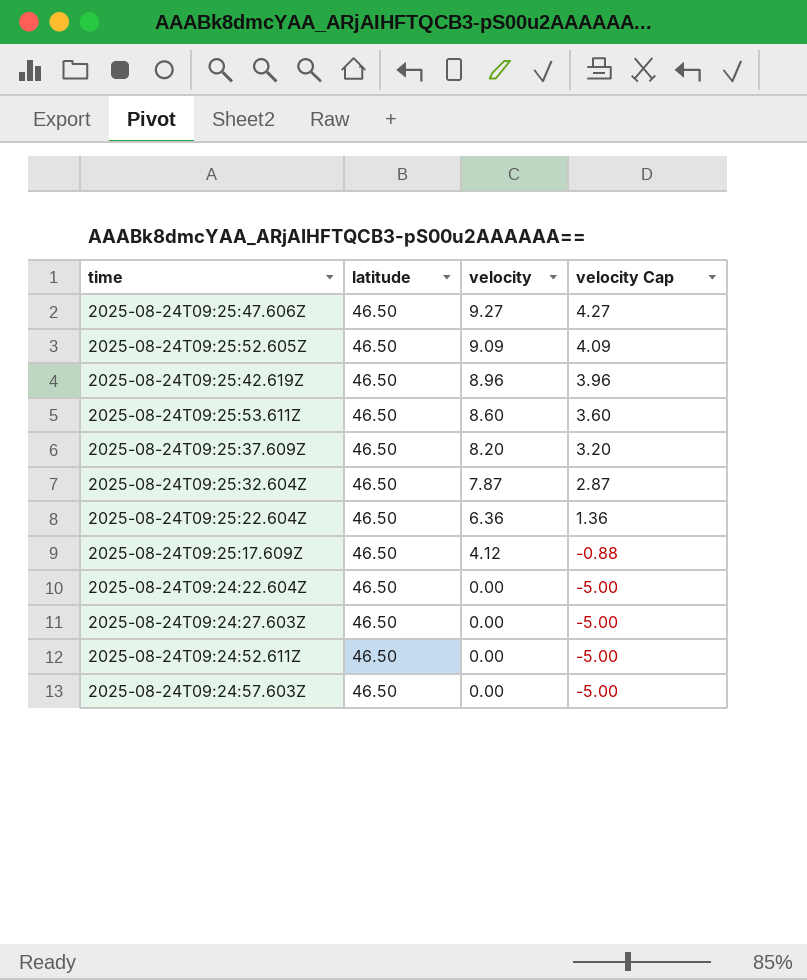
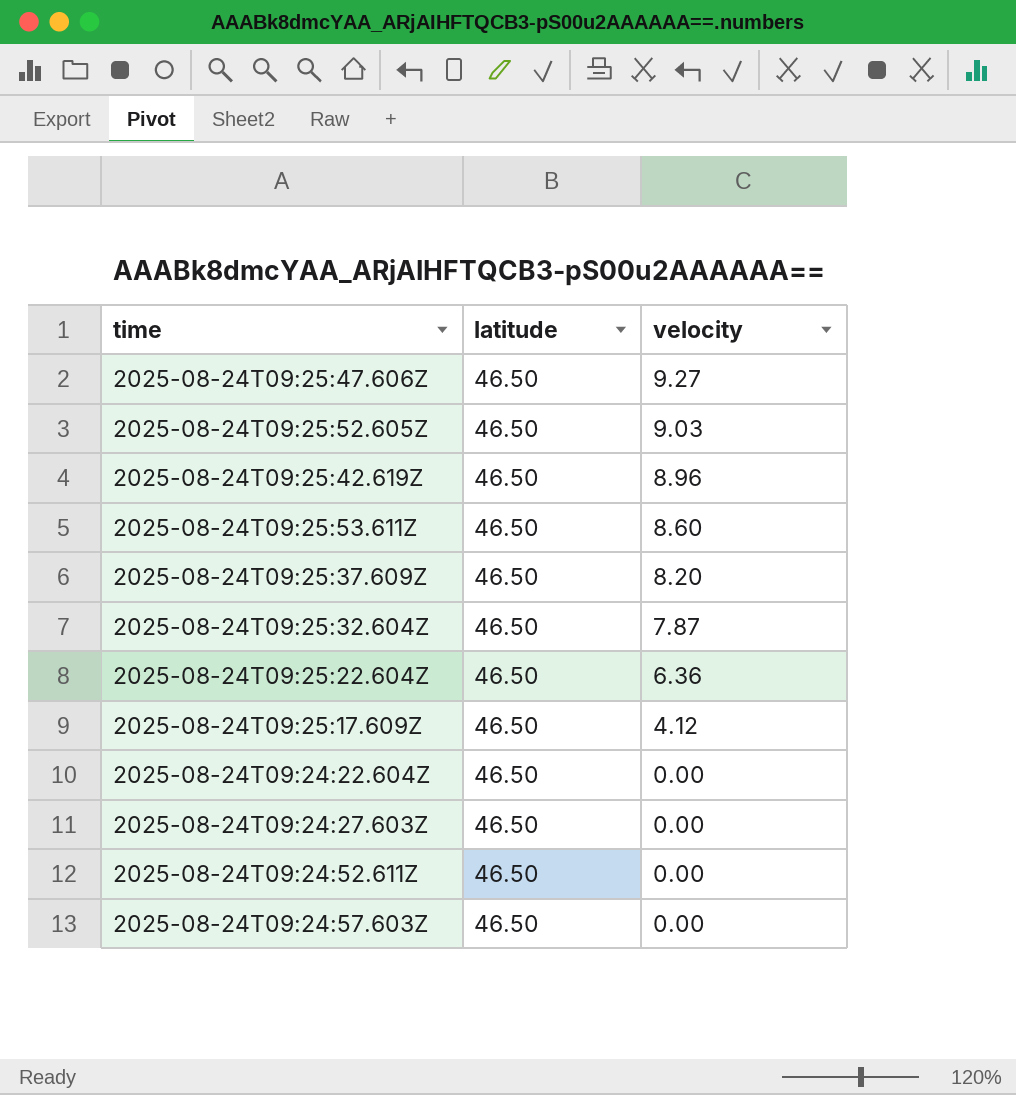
column velocity Cap | formula: [velocity] - 5 -> none
2025-08-24T09:25:52.605Z | velocity: 9.09 -> 9.03

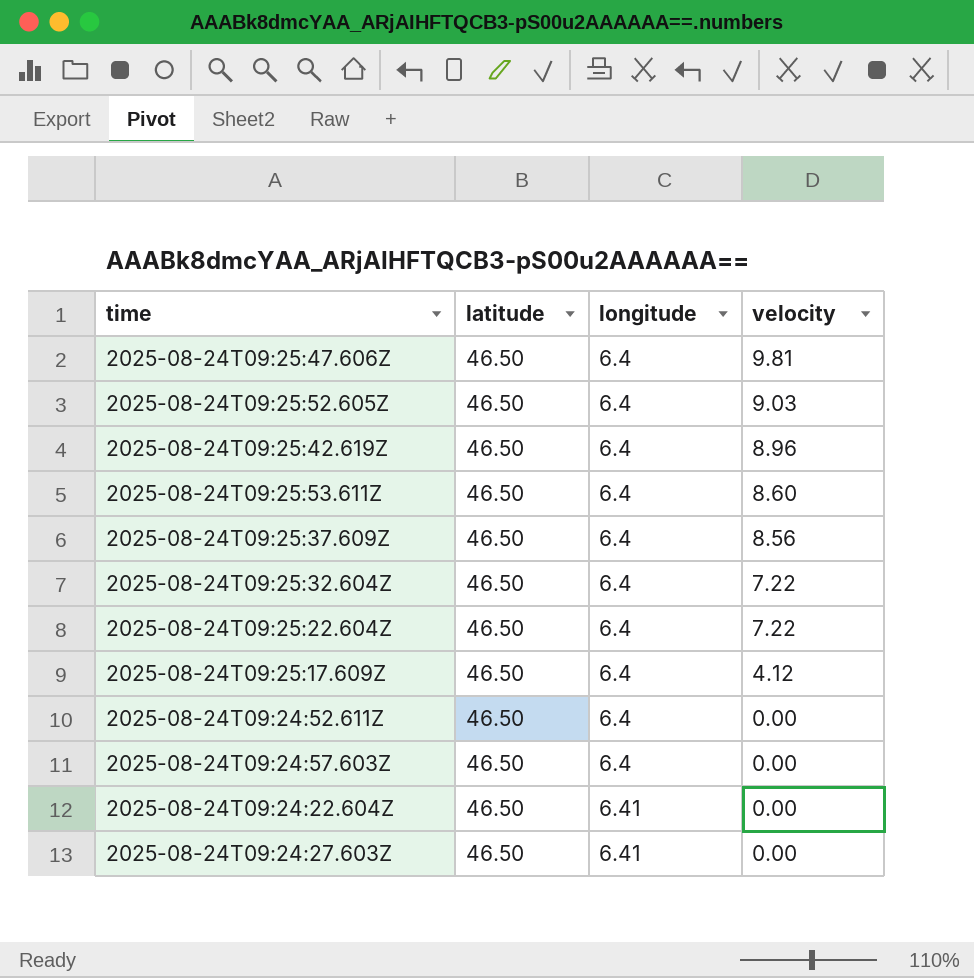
row order: velocity descending -> longitude ascending
column longitude | position: none -> 3
2025-08-24T09:25:47.606Z | velocity: 9.27 -> 9.81
2025-08-24T09:25:37.609Z | velocity: 8.20 -> 8.56
2025-08-24T09:25:32.604Z | velocity: 7.87 -> 7.22
2025-08-24T09:25:22.604Z | velocity: 6.36 -> 7.22

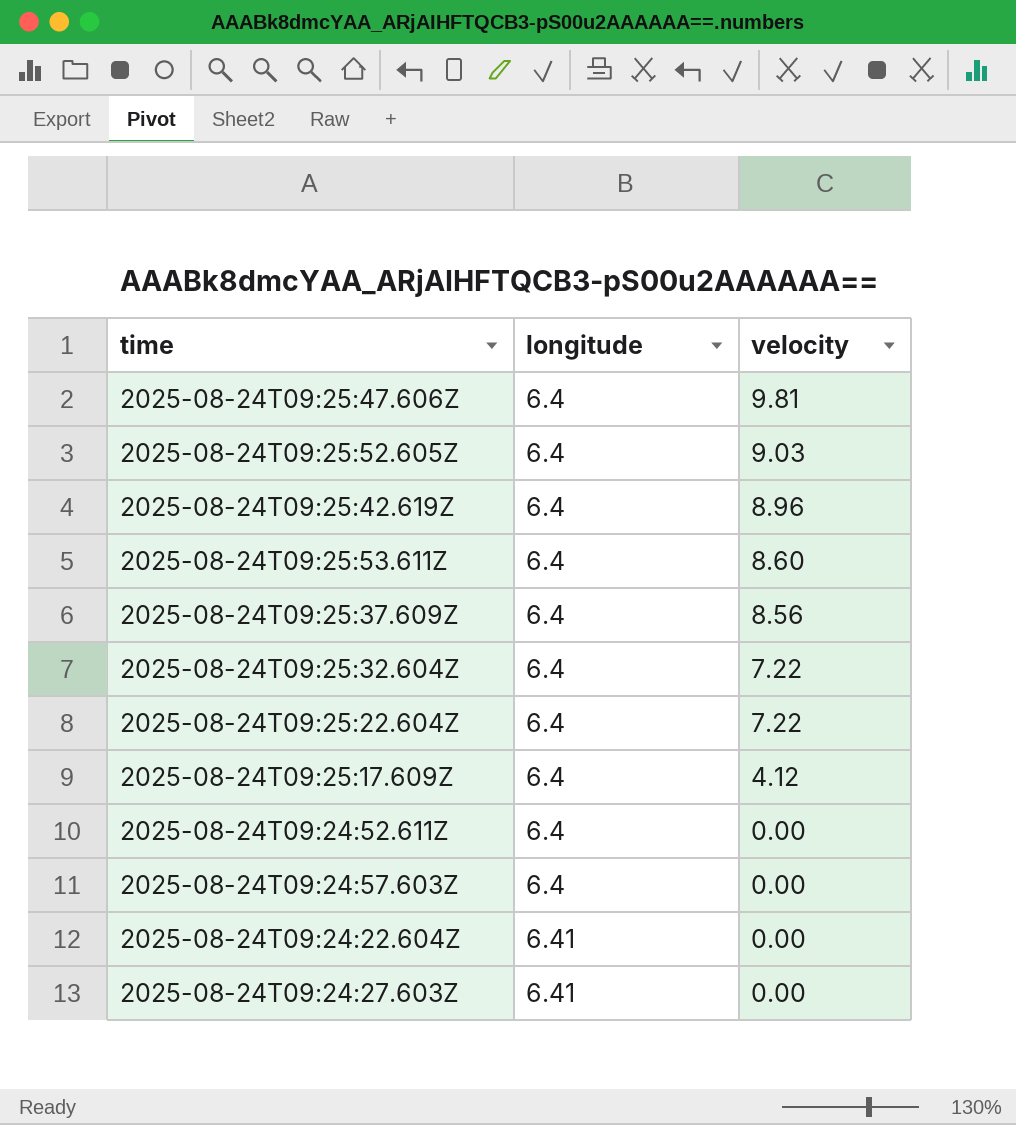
column latitude | position: 2 -> none

